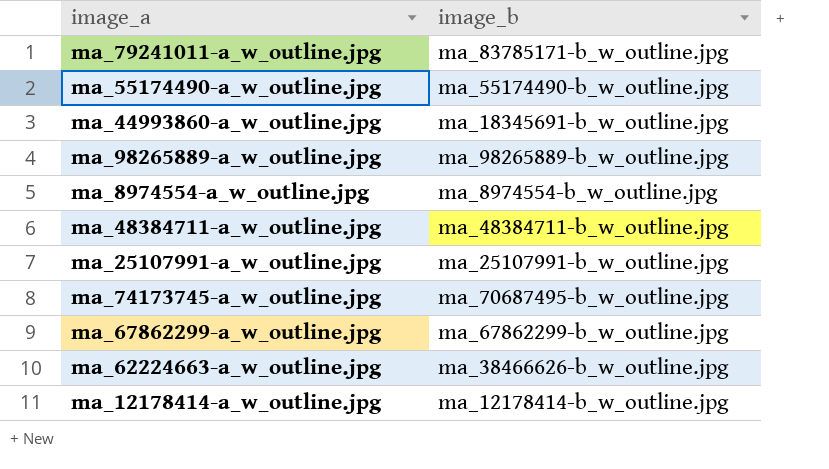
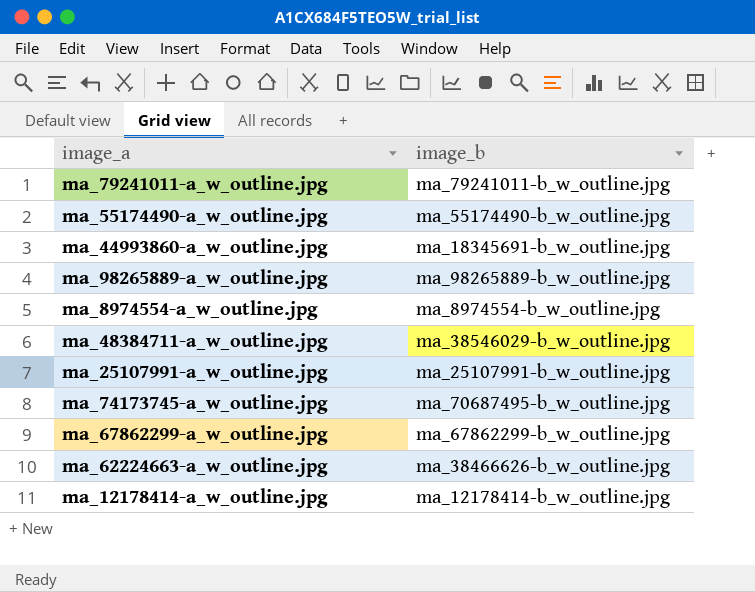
ma_79241011-a_w_outline.jpg | image_b: ma_83785171-b_w_outline.jpg -> ma_79241011-b_w_outline.jpg
ma_48384711-a_w_outline.jpg | image_b: ma_48384711-b_w_outline.jpg -> ma_38546029-b_w_outline.jpg

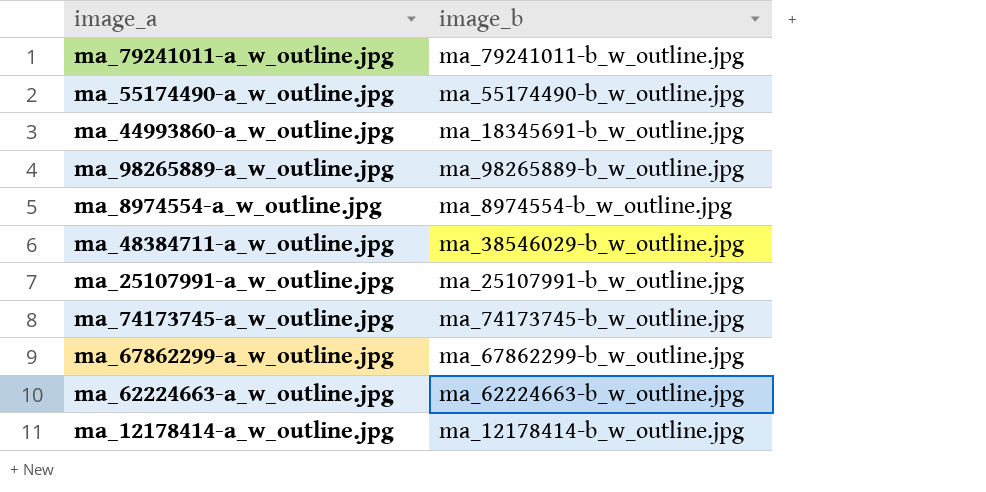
ma_74173745-a_w_outline.jpg | image_b: ma_70687495-b_w_outline.jpg -> ma_74173745-b_w_outline.jpg
ma_62224663-a_w_outline.jpg | image_b: ma_38466626-b_w_outline.jpg -> ma_62224663-b_w_outline.jpg

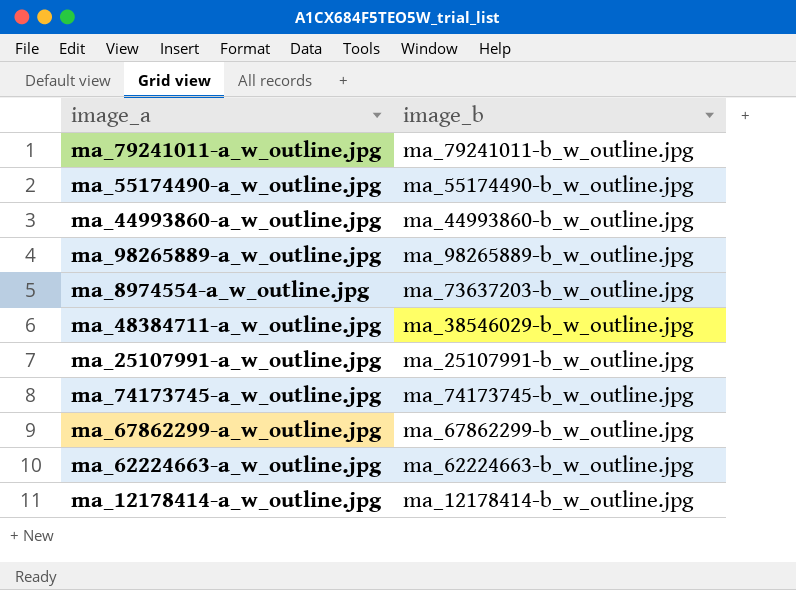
ma_44993860-a_w_outline.jpg | image_b: ma_18345691-b_w_outline.jpg -> ma_44993860-b_w_outline.jpg
ma_8974554-a_w_outline.jpg | image_b: ma_8974554-b_w_outline.jpg -> ma_73637203-b_w_outline.jpg

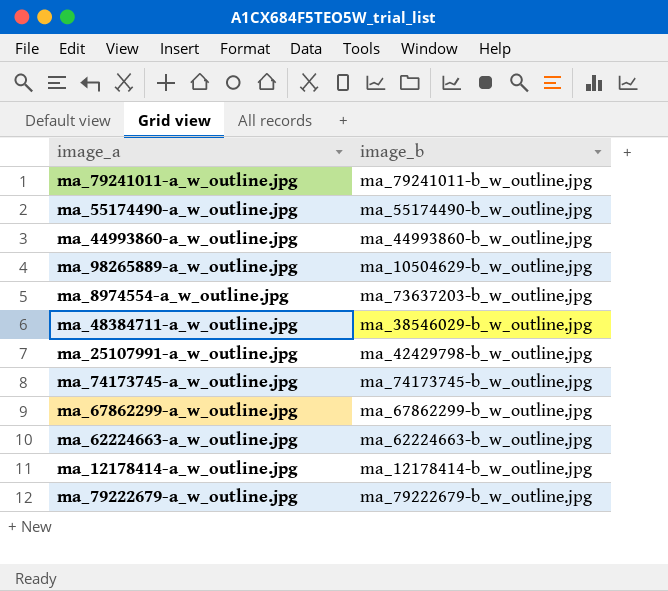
ma_98265889-a_w_outline.jpg | image_b: ma_98265889-b_w_outline.jpg -> ma_10504629-b_w_outline.jpg
ma_25107991-a_w_outline.jpg | image_b: ma_25107991-b_w_outline.jpg -> ma_42429798-b_w_outline.jpg
row ma_79222679-a_w_outline.jpg: none -> ma_79222679-b_w_outline.jpg

